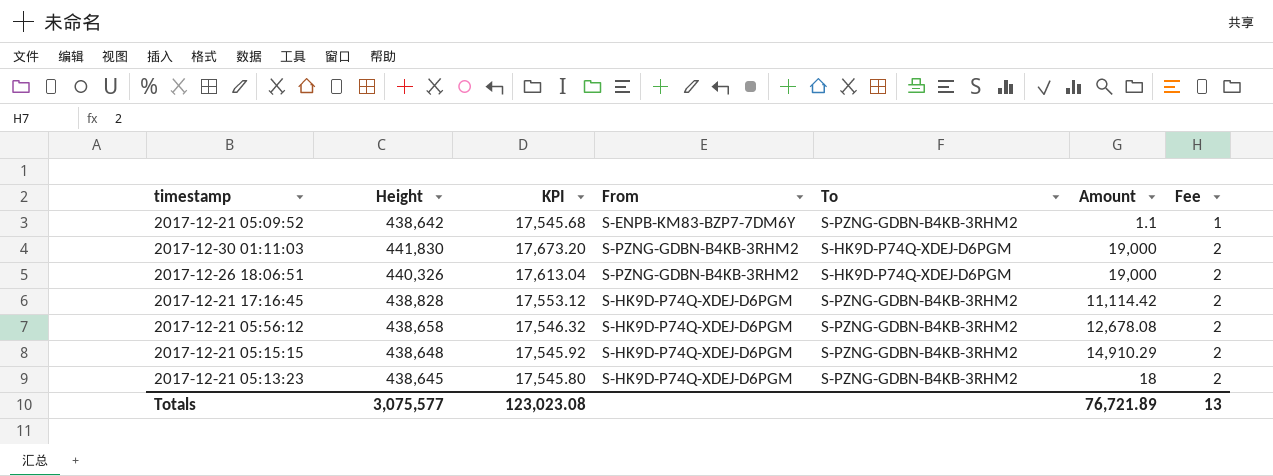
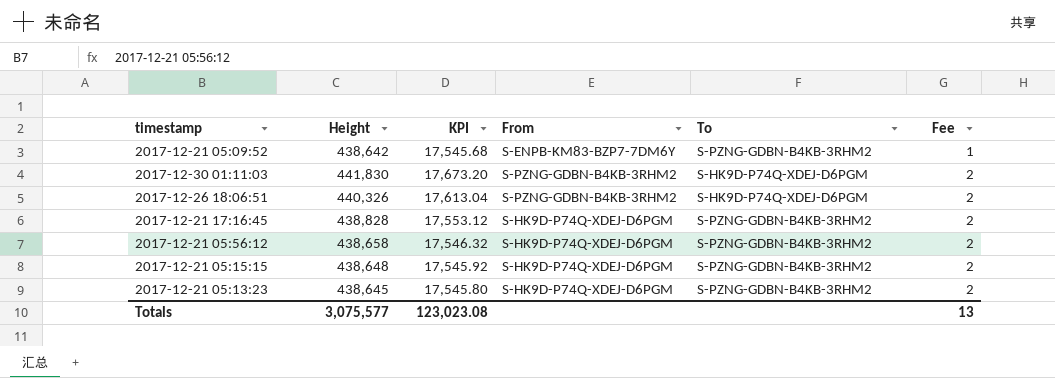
column Amount | position: 6 -> none

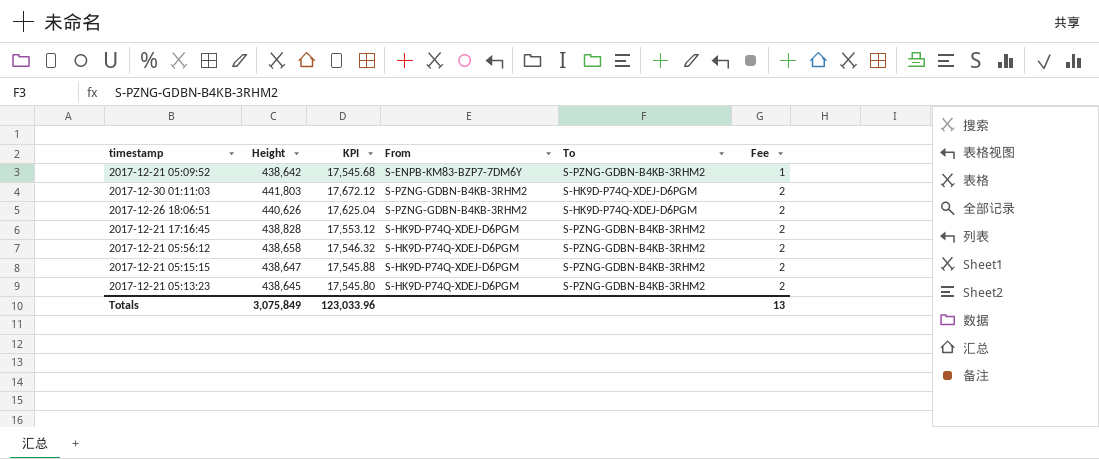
2017-12-30 01:11:03 | Height: 441,830 -> 441,803
2017-12-30 01:11:03 | KPI: 17,673.20 -> 17,672.12
2017-12-26 18:06:51 | Height: 440,326 -> 440,626
2017-12-26 18:06:51 | KPI: 17,613.04 -> 17,625.04
2017-12-21 05:15:15 | Height: 438,648 -> 438,647
2017-12-21 05:15:15 | KPI: 17,545.92 -> 17,545.88
Totals | Height: 3,075,577 -> 3,075,849
Totals | KPI: 123,023.08 -> 123,033.96

